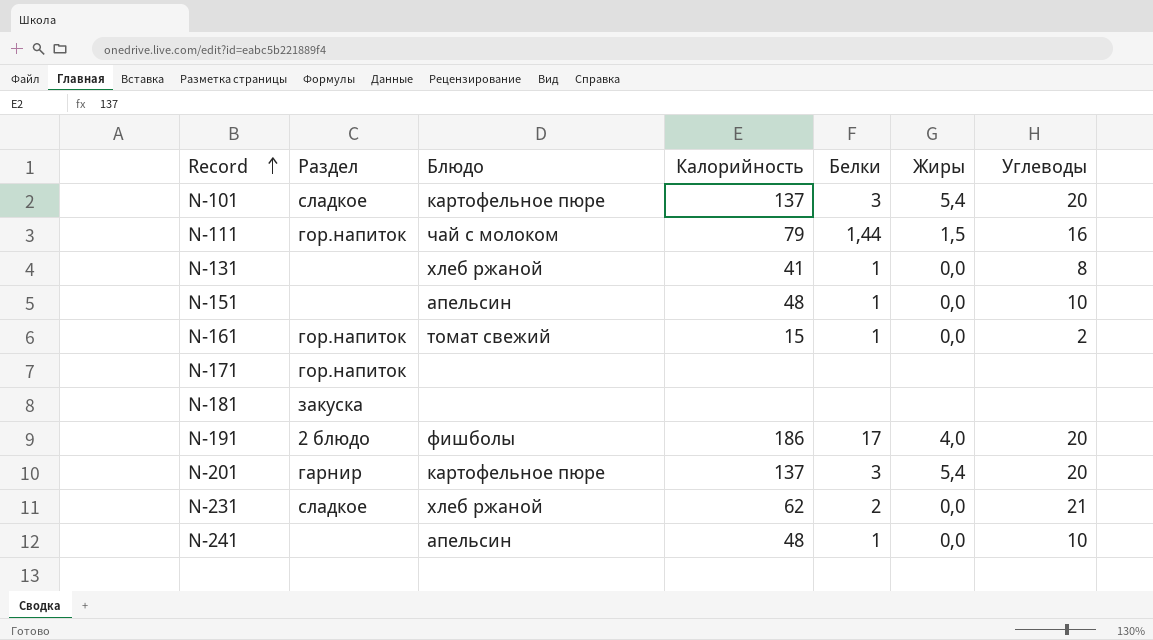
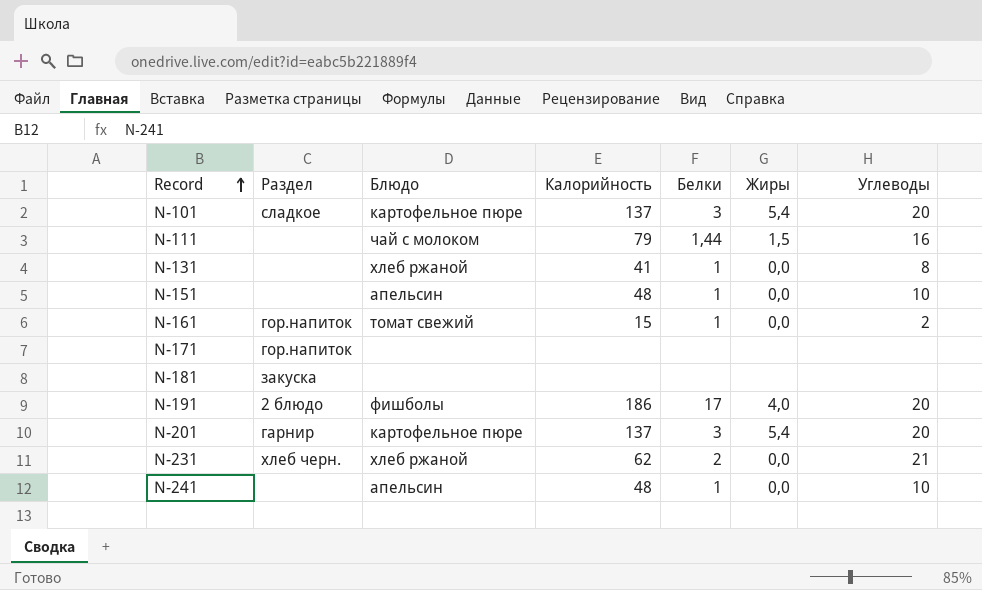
N-111 | Раздел: гор.напиток -> none
N-231 | Раздел: сладкое -> хлеб черн.

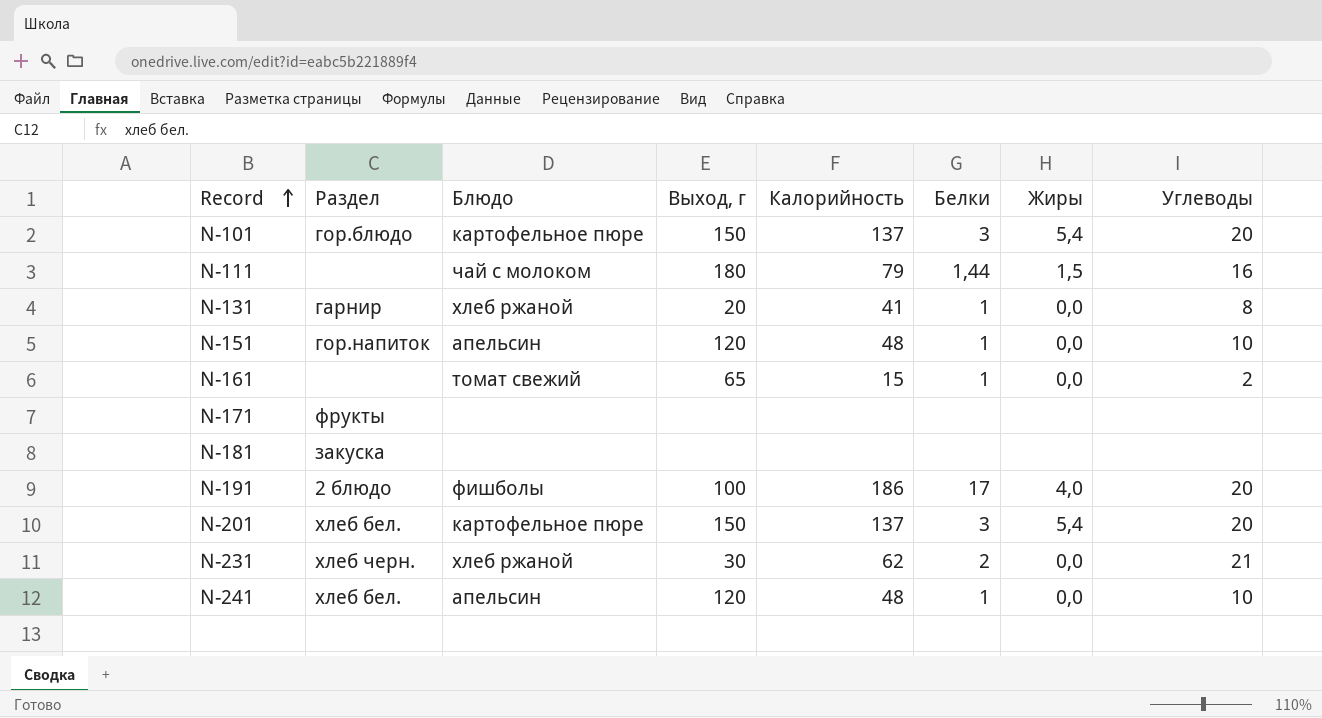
column Выход, г | position: none -> 4
N-101 | Раздел: сладкое -> гор.блюдо
N-131 | Раздел: none -> гарнир
N-151 | Раздел: none -> гор.напиток
N-161 | Раздел: гор.напиток -> none
N-171 | Раздел: гор.напиток -> фрукты
N-201 | Раздел: гарнир -> хлеб бел.
N-241 | Раздел: none -> хлеб бел.

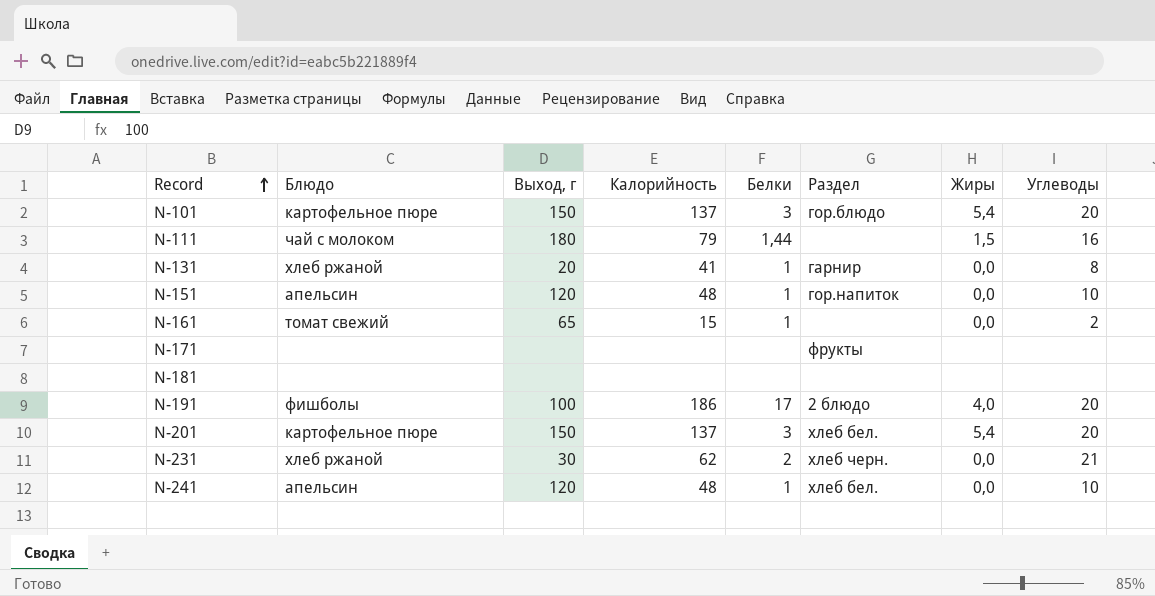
column Раздел | position: 2 -> 6
N-181 | Раздел: закуска -> none

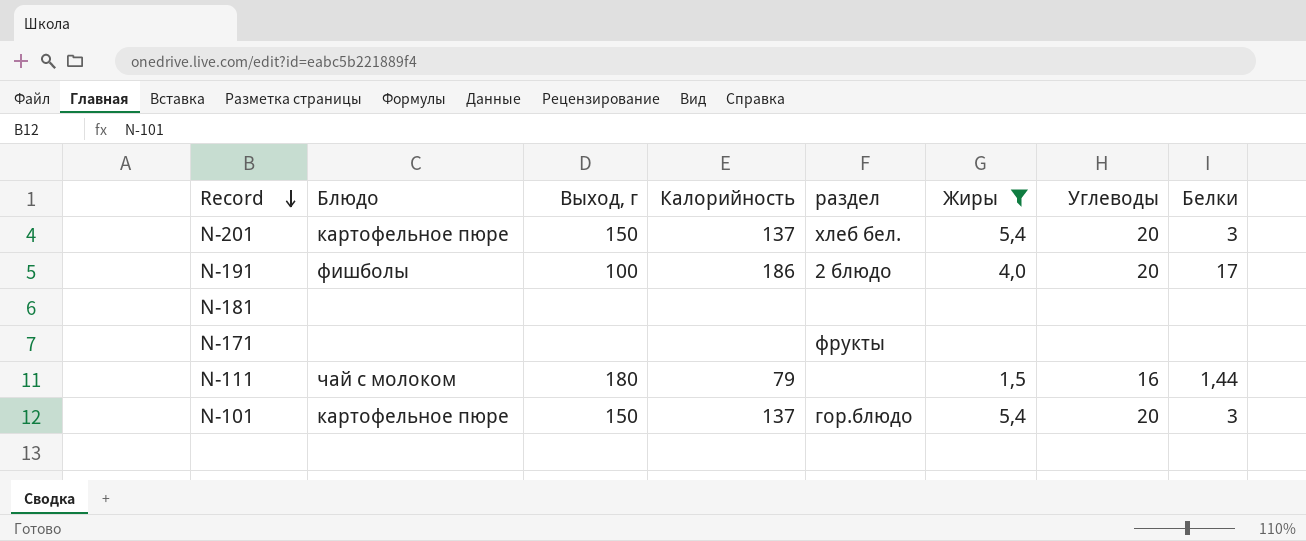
filter: none -> Жиры != 0,0
row order: Record ascending -> Record descending
column name: Раздел -> раздел
column Белки | position: 5 -> 8

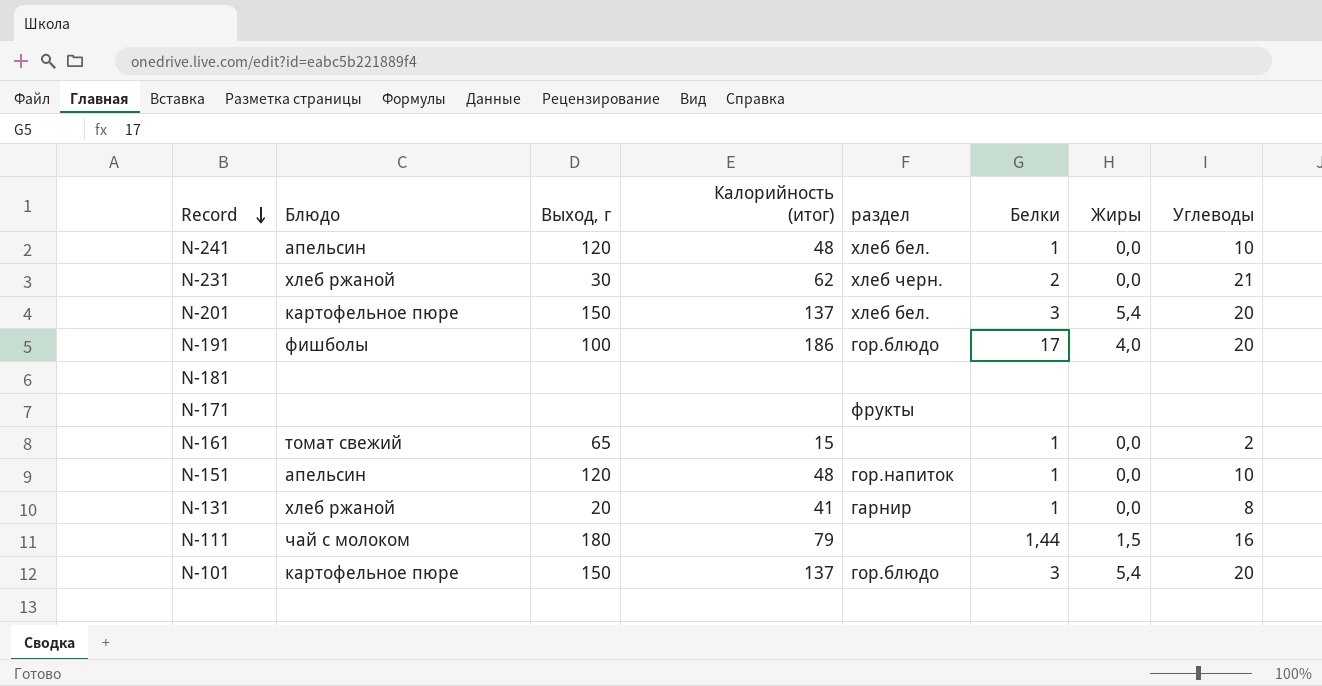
filter: Жиры != 0,0 -> none
column name: Калорийность -> Калорийность (итог)
column Белки | position: 8 -> 6
N-191 | раздел: 2 блюдо -> гор.блюдо

